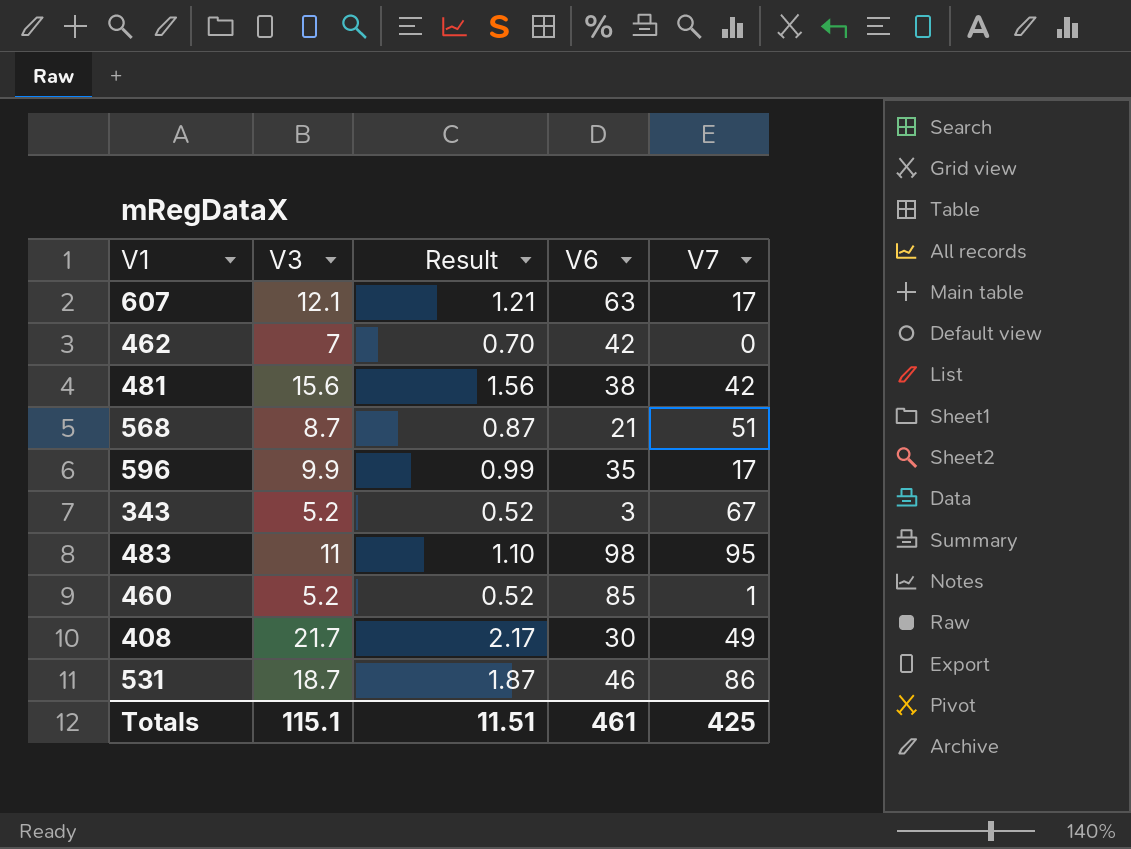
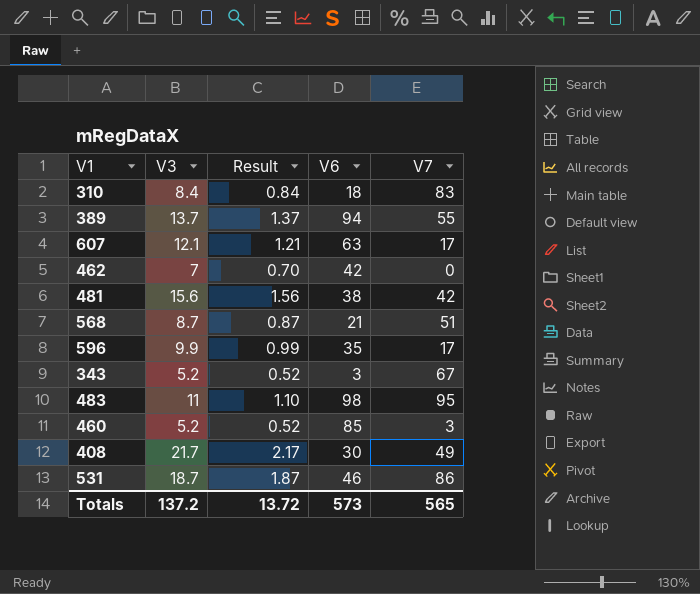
row 310: none -> 8.4 | 0.84 | 18 | 83
row 389: none -> 13.7 | 1.37 | 94 | 55
460 | V7: 1 -> 3
Totals | V3: 115.1 -> 137.2
Totals | Result: 11.51 -> 13.72
Totals | V6: 461 -> 573
Totals | V7: 425 -> 565

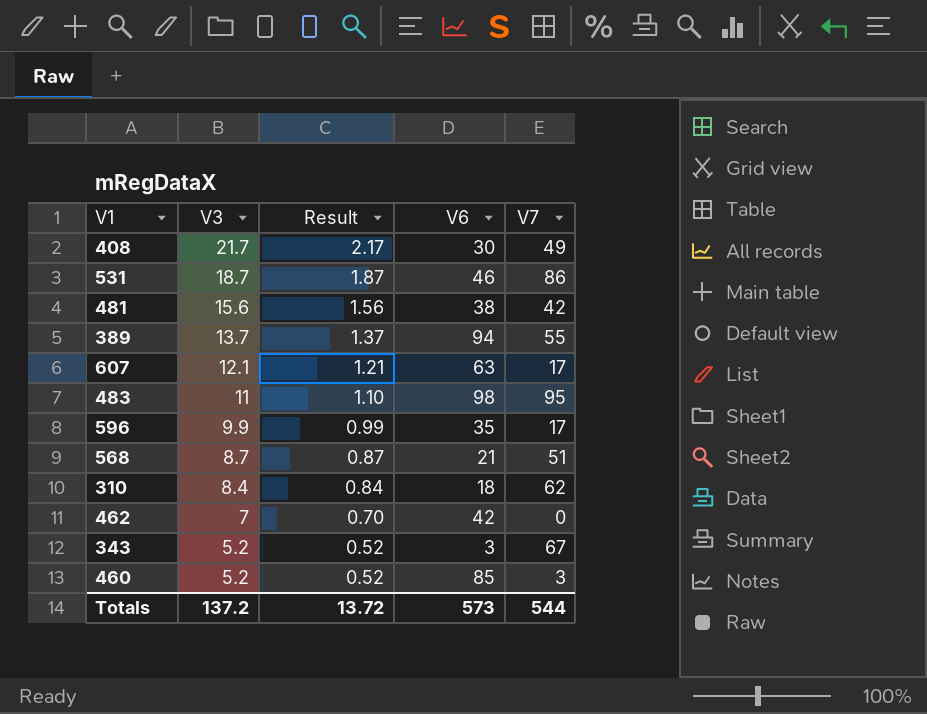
row order: none -> V3 descending
310 | V7: 83 -> 62
Totals | V7: 565 -> 544

